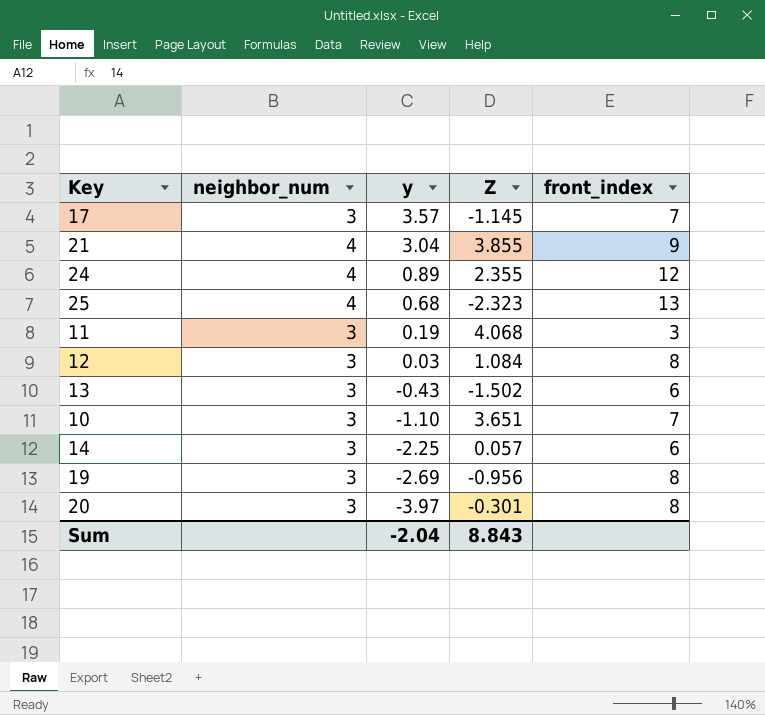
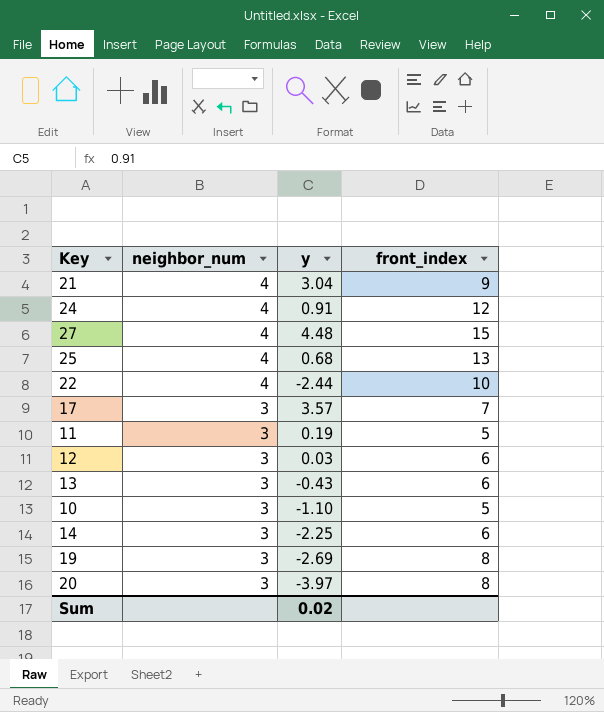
row order: y descending -> neighbor_num descending
column Z | position: 4 -> none
24 | y: 0.89 -> 0.91
row 27: none -> 4 | 4.48 | 15
row 22: none -> 4 | -2.44 | 10
11 | front_index: 3 -> 5
12 | front_index: 8 -> 6
10 | front_index: 7 -> 5
Sum | y: -2.04 -> 0.02

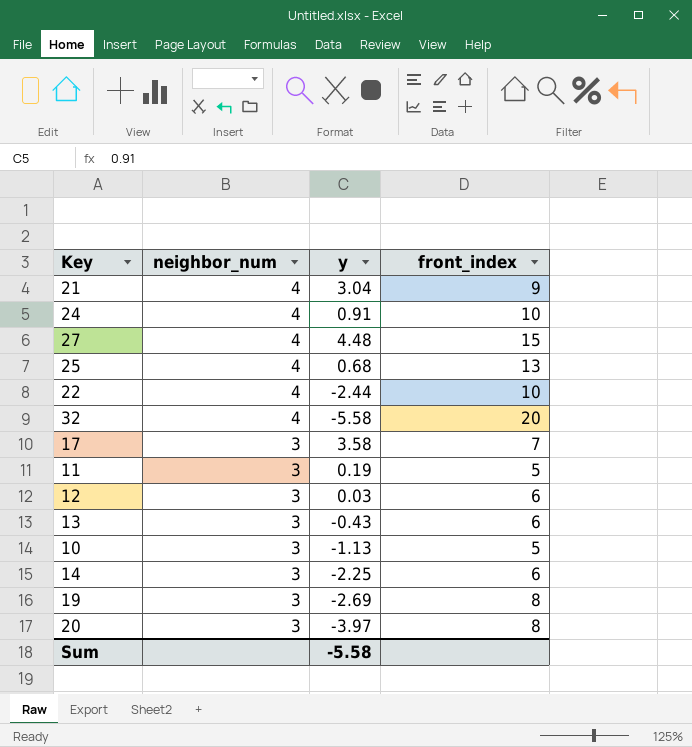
24 | front_index: 12 -> 10
row 32: none -> 4 | -5.58 | 20
17 | y: 3.57 -> 3.58
10 | y: -1.10 -> -1.13
Sum | y: 0.02 -> -5.58

